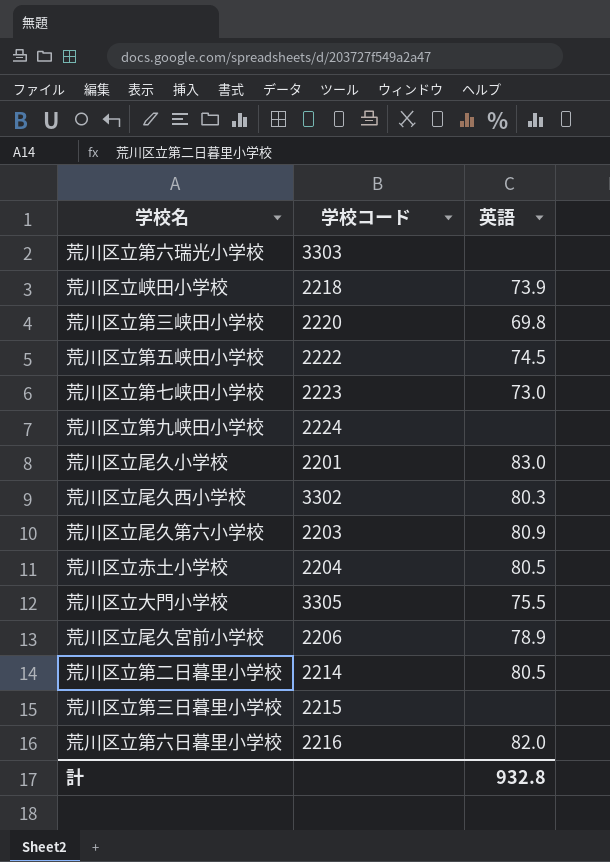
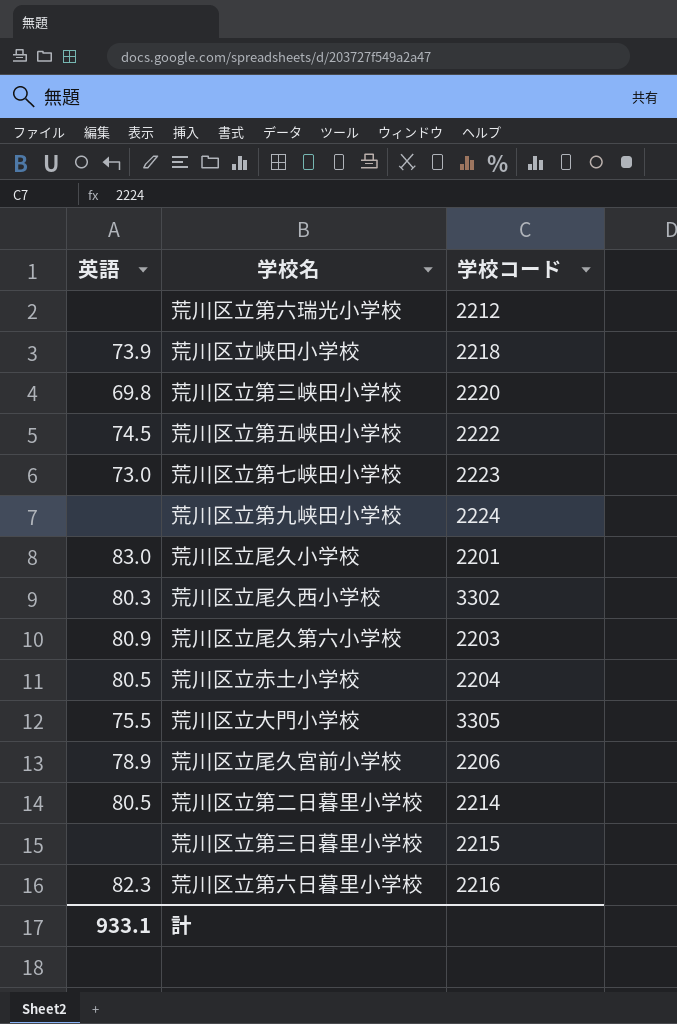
column 英語 | position: 3 -> 1
荒川区立第六瑞光小学校 | 学校コード: 3303 -> 2212
荒川区立第六日暮里小学校 | 英語: 82.0 -> 82.3
計 | 英語: 932.8 -> 933.1

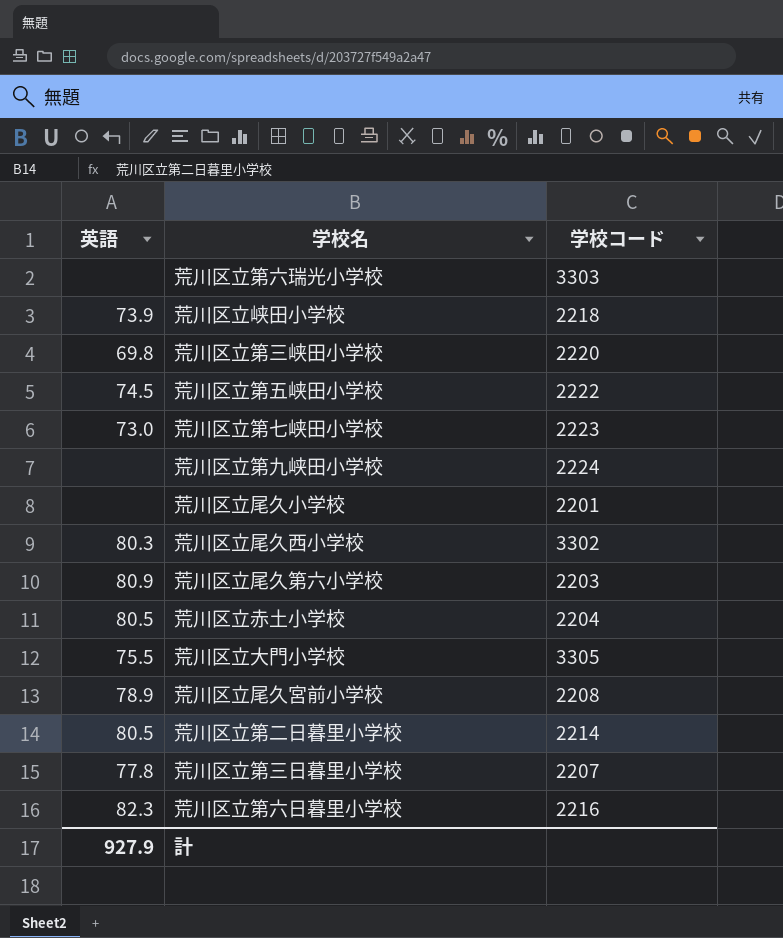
荒川区立第六瑞光小学校 | 学校コード: 2212 -> 3303
荒川区立尾久小学校 | 英語: 83.0 -> none
荒川区立尾久宮前小学校 | 学校コード: 2206 -> 2208
荒川区立第三日暮里小学校 | 英語: none -> 77.8
荒川区立第三日暮里小学校 | 学校コード: 2215 -> 2207
計 | 英語: 933.1 -> 927.9

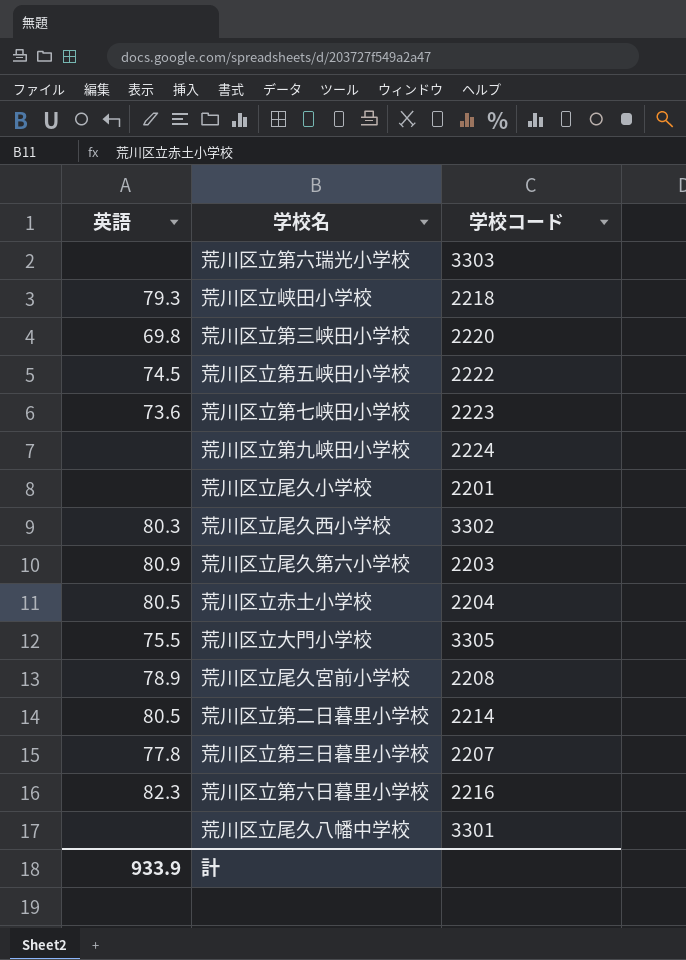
荒川区立峡田小学校 | 英語: 73.9 -> 79.3
荒川区立第七峡田小学校 | 英語: 73.0 -> 73.6
row 荒川区立尾久八幡中学校: none -> none | 3301
計 | 英語: 927.9 -> 933.9

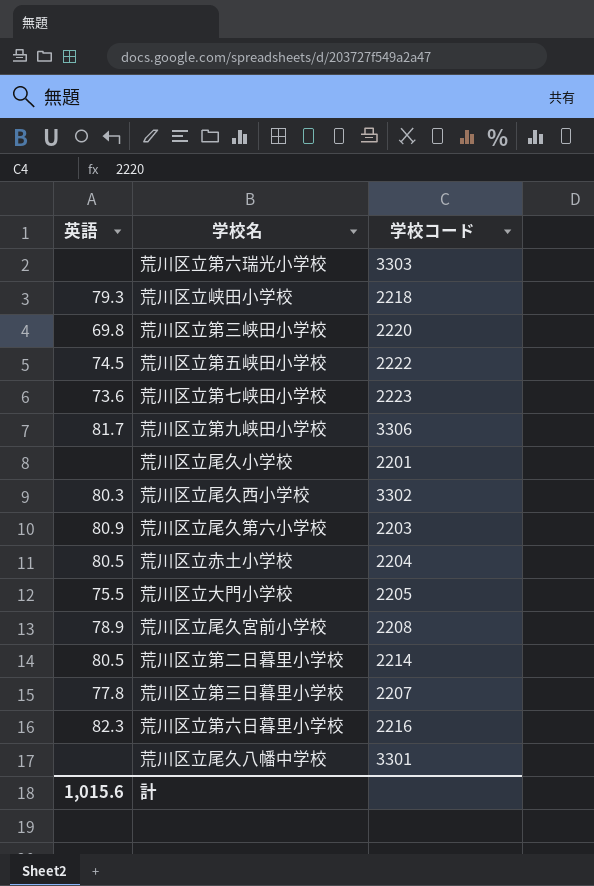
荒川区立第九峡田小学校 | 英語: none -> 81.7
荒川区立第九峡田小学校 | 学校コード: 2224 -> 3306
荒川区立大門小学校 | 学校コード: 3305 -> 2205
計 | 英語: 933.9 -> 1,015.6

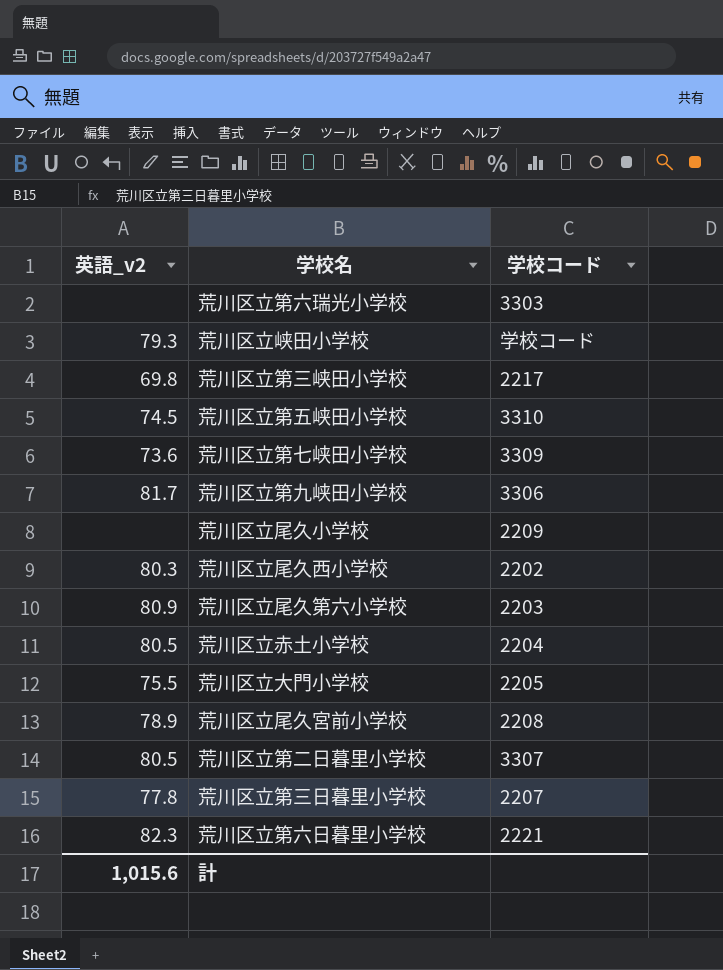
column name: 英語 -> 英語_v2
row 荒川区立尾久八幡中学校: none | 3301 -> none
荒川区立峡田小学校 | 学校コード: 2218 -> 学校コード
荒川区立第三峡田小学校 | 学校コード: 2220 -> 2217
荒川区立第五峡田小学校 | 学校コード: 2222 -> 3310
荒川区立第七峡田小学校 | 学校コード: 2223 -> 3309
荒川区立尾久小学校 | 学校コード: 2201 -> 2209
荒川区立尾久西小学校 | 学校コード: 3302 -> 2202
荒川区立第二日暮里小学校 | 学校コード: 2214 -> 3307
荒川区立第六日暮里小学校 | 学校コード: 2216 -> 2221

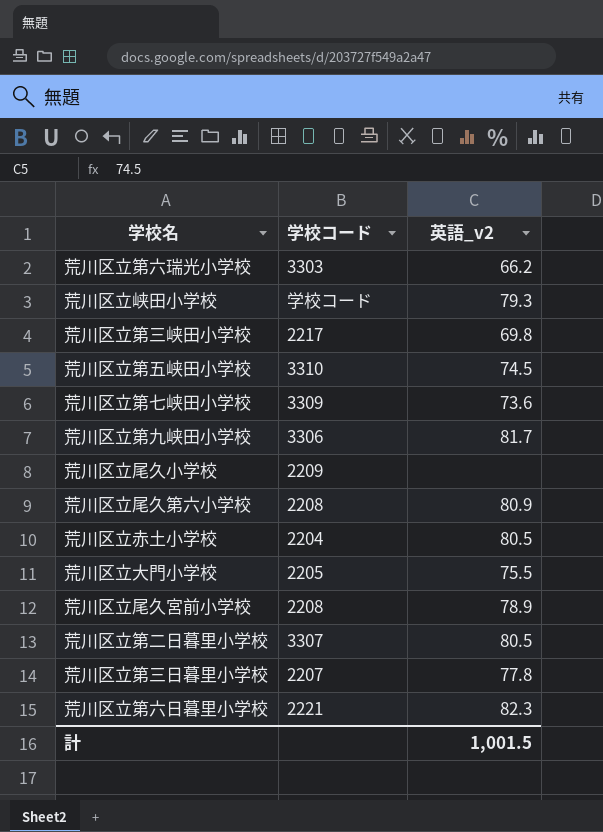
column 英語_v2 | position: 1 -> 3
row 荒川区立尾久西小学校: 80.3 | 2202 -> none
荒川区立第六瑞光小学校 | 英語_v2: none -> 66.2
荒川区立尾久第六小学校 | 学校コード: 2203 -> 2208
計 | 英語_v2: 1,015.6 -> 1,001.5

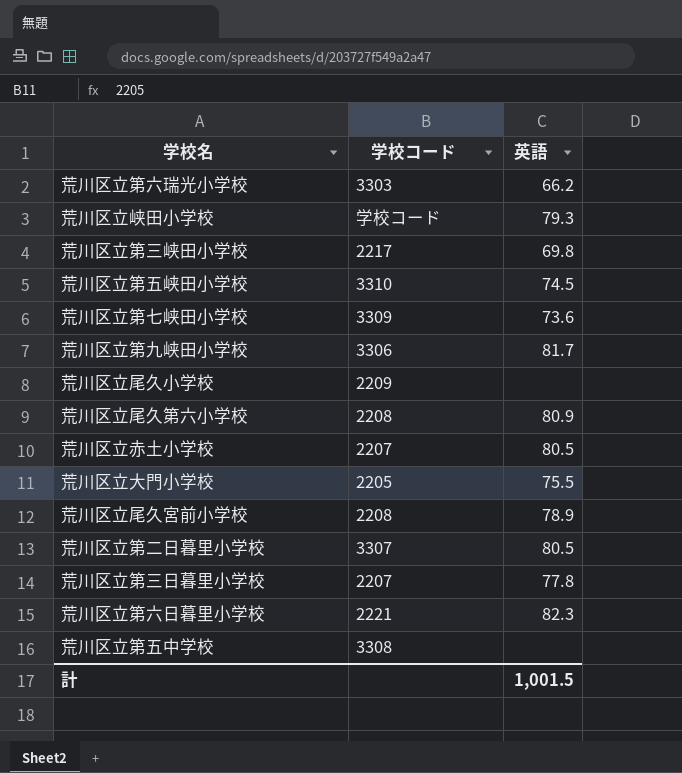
column name: 英語_v2 -> 英語
荒川区立赤土小学校 | 学校コード: 2204 -> 2207
row 荒川区立第五中学校: none -> 3308 | none

